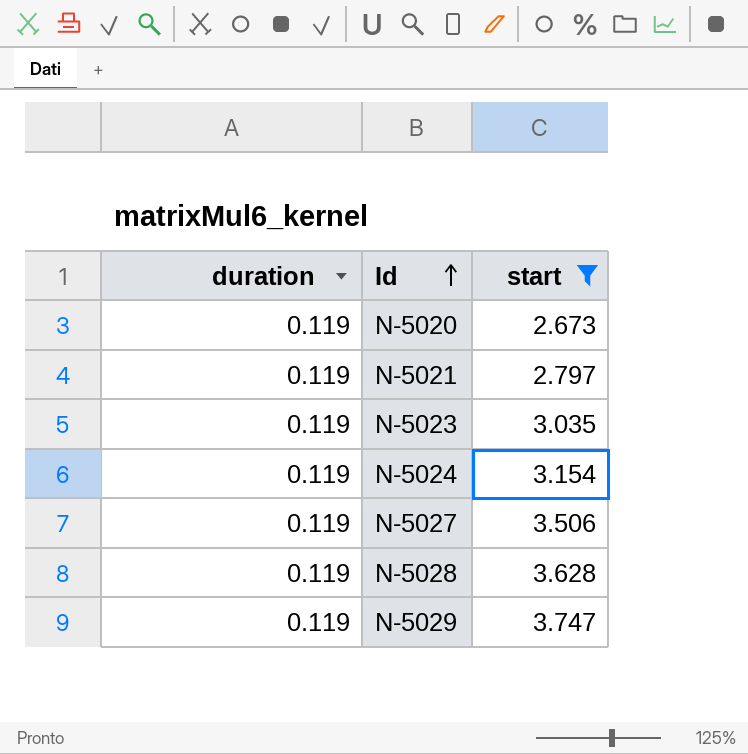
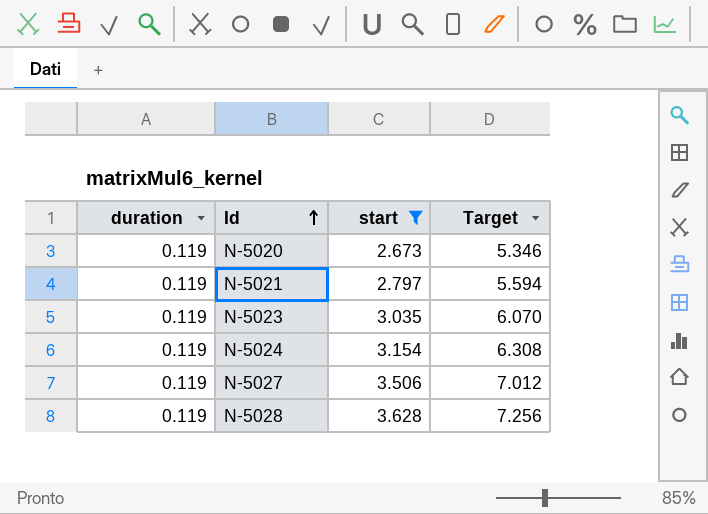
column Target | formula: none -> [start] * 2
row N-5029: 0.119 | 3.747 -> none

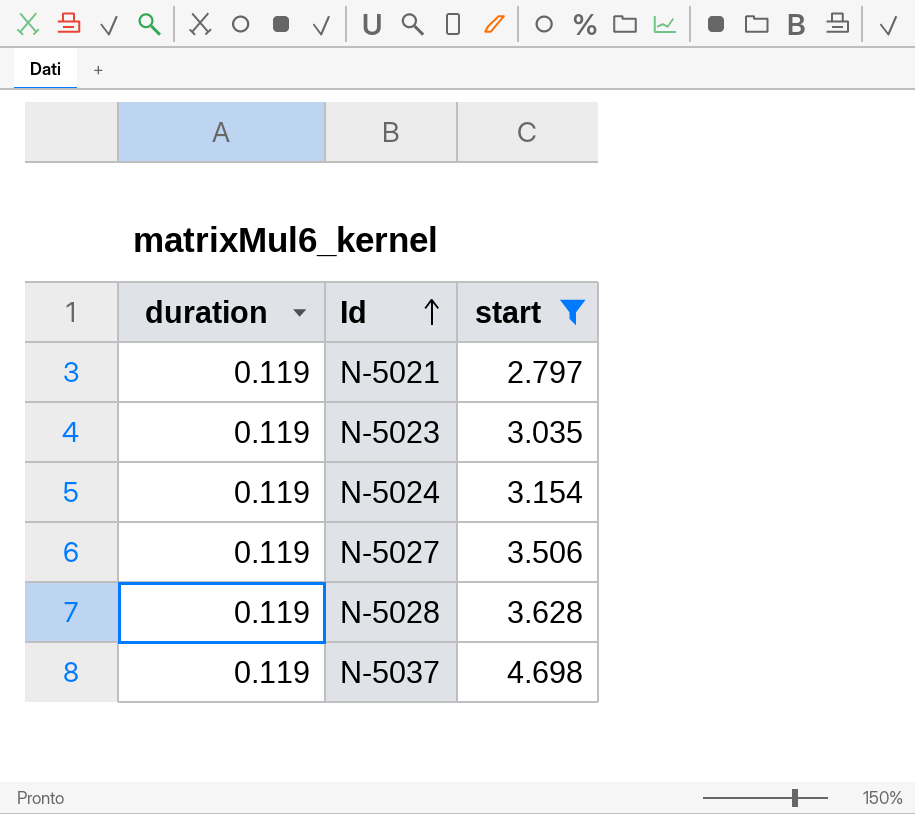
column Target | formula: [start] * 2 -> none
row N-5020: 0.119 | 2.673 | 5.346 -> none
row N-5037: none -> 0.119 | 4.698

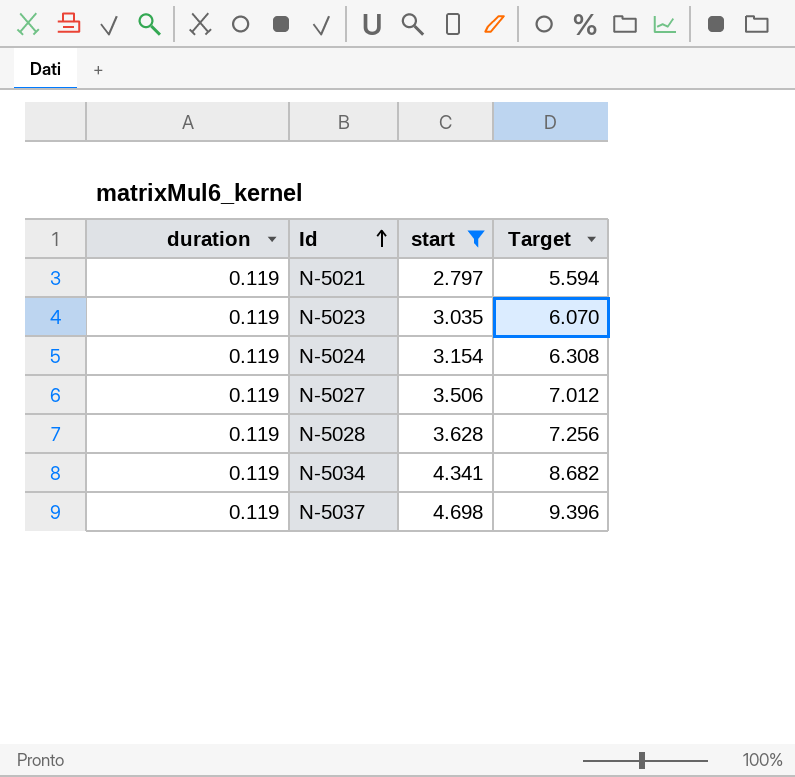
column Target | formula: none -> [start] * 2
row N-5034: none -> 0.119 | 4.341 | 8.682

